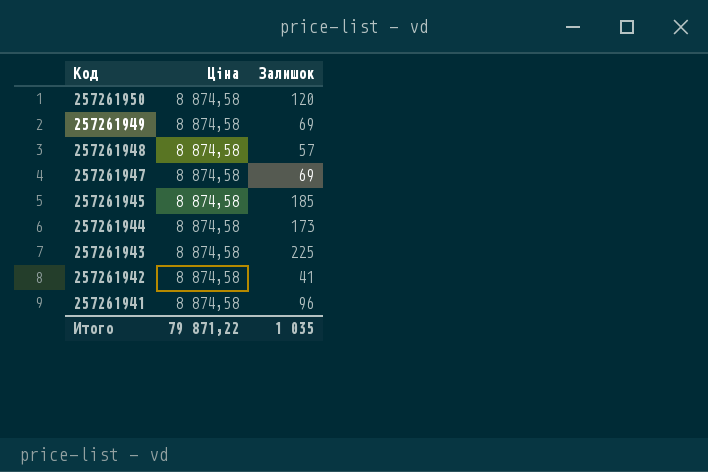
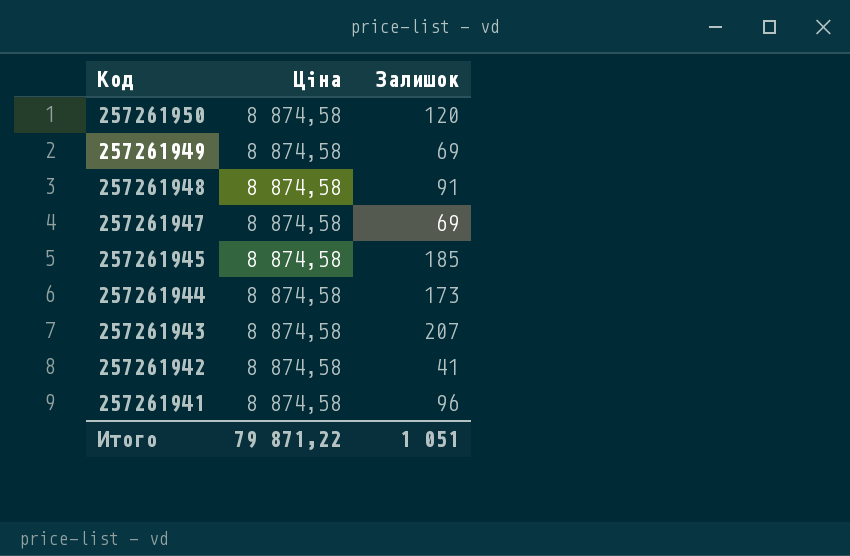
257261948 | Залишок: 57 -> 91
257261943 | Залишок: 225 -> 207
Итого | Залишок: 1 035 -> 1 051

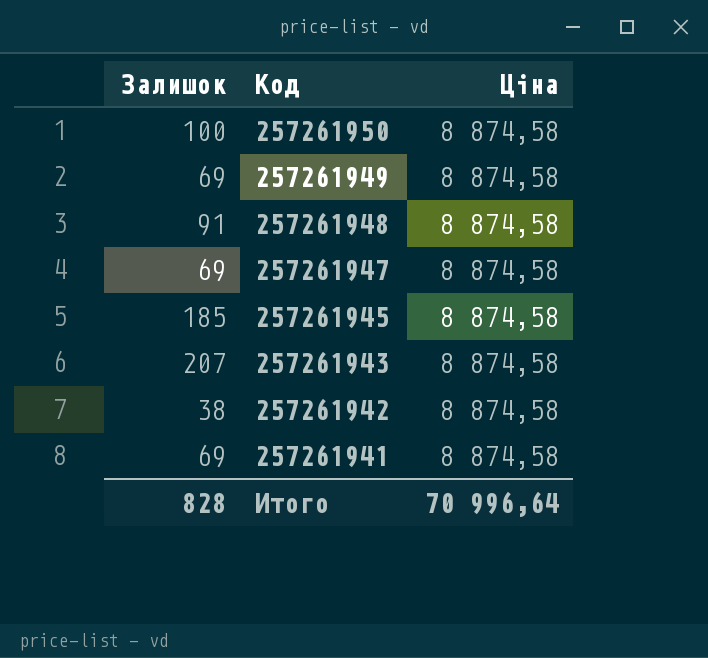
column Залишок | position: 3 -> 1
row 257261944: 8 874,58 | 173 -> none
257261950 | Залишок: 120 -> 100
257261942 | Залишок: 41 -> 38
257261941 | Залишок: 96 -> 69
Итого | Залишок: 1 051 -> 828
Итого | Ціна: 79 871,22 -> 70 996,64

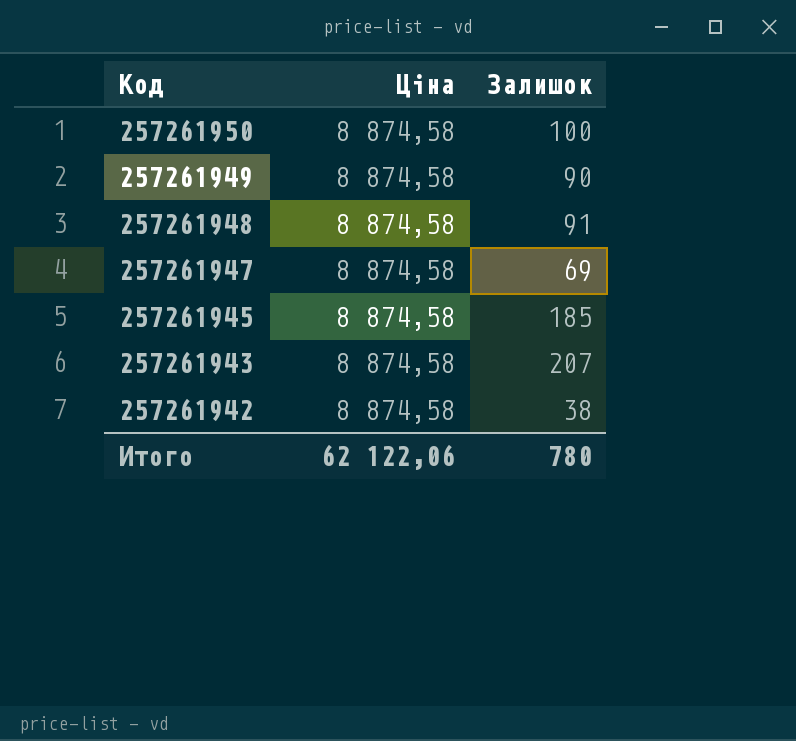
column Залишок | position: 1 -> 3
row 257261941: 69 | 8 874,58 -> none
257261949 | Залишок: 69 -> 90
Итого | Ціна: 70 996,64 -> 62 122,06
Итого | Залишок: 828 -> 780

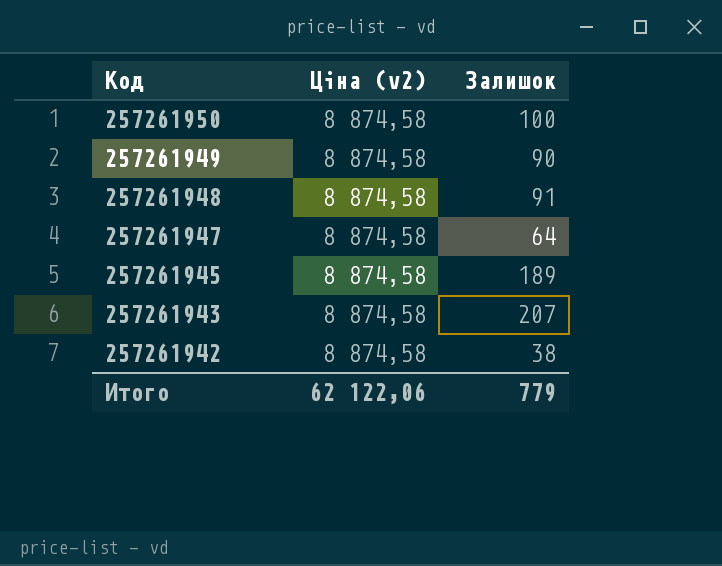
column name: Ціна -> Ціна (v2)
257261947 | Залишок: 69 -> 64
257261945 | Залишок: 185 -> 189
Итого | Залишок: 780 -> 779

